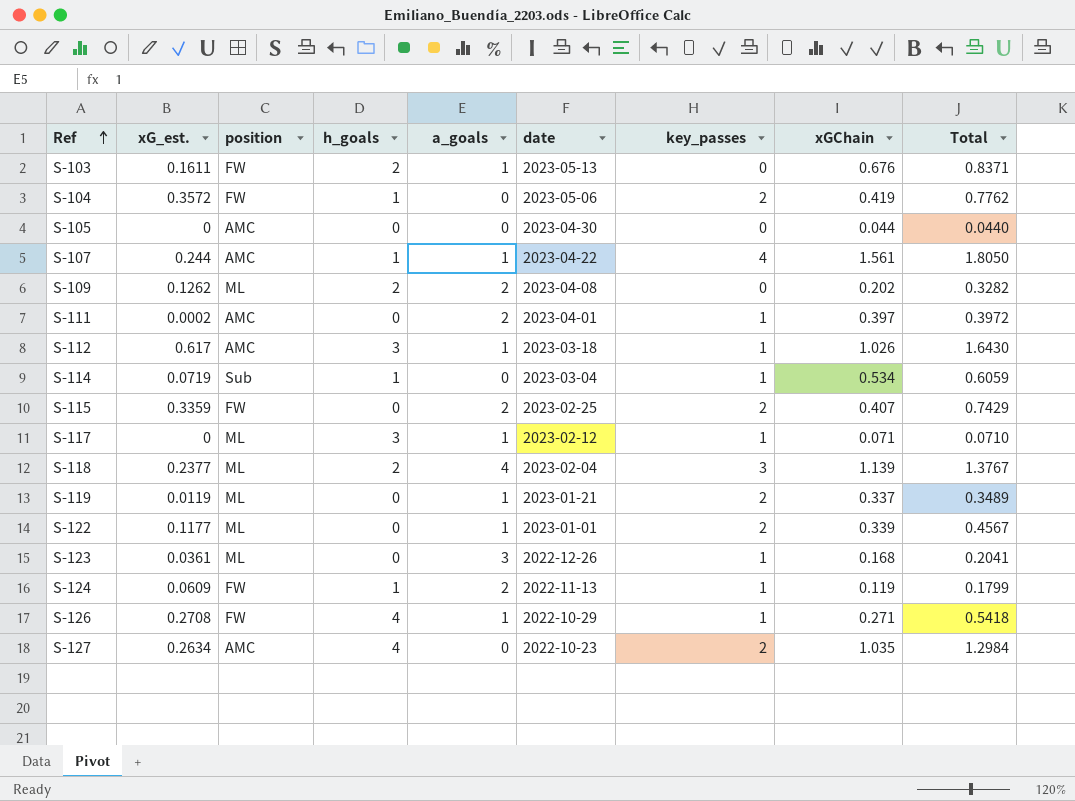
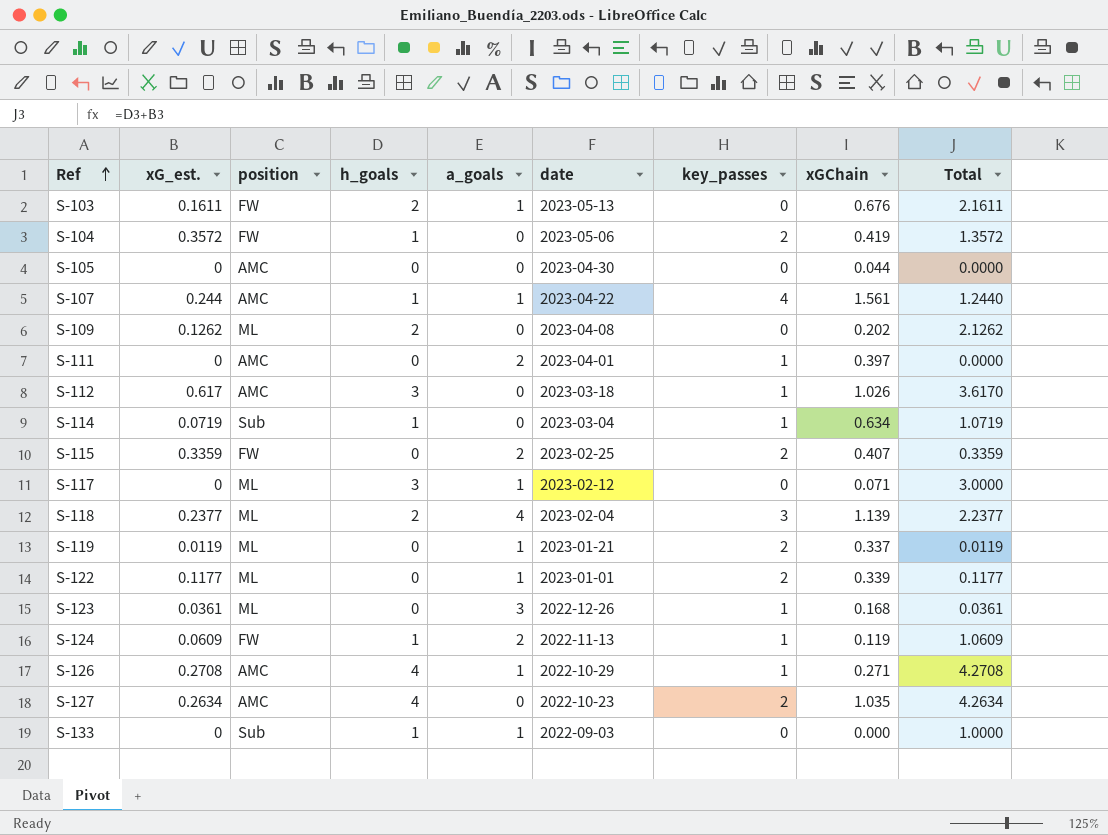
column Total | formula: [xG_est.] + [xGChain] -> [xG_est.] + [h_goals]
S-109 | a_goals: 2 -> 0
S-111 | xG_est.: 0.0002 -> 0
S-112 | a_goals: 1 -> 0
S-114 | xGChain: 0.534 -> 0.634
S-117 | key_passes: 1 -> 0
S-126 | position: FW -> AMC
row S-133: none -> 0 | Sub | 1 | 1 | 2022-09-03 | 0 | 0.000 | 1.0000

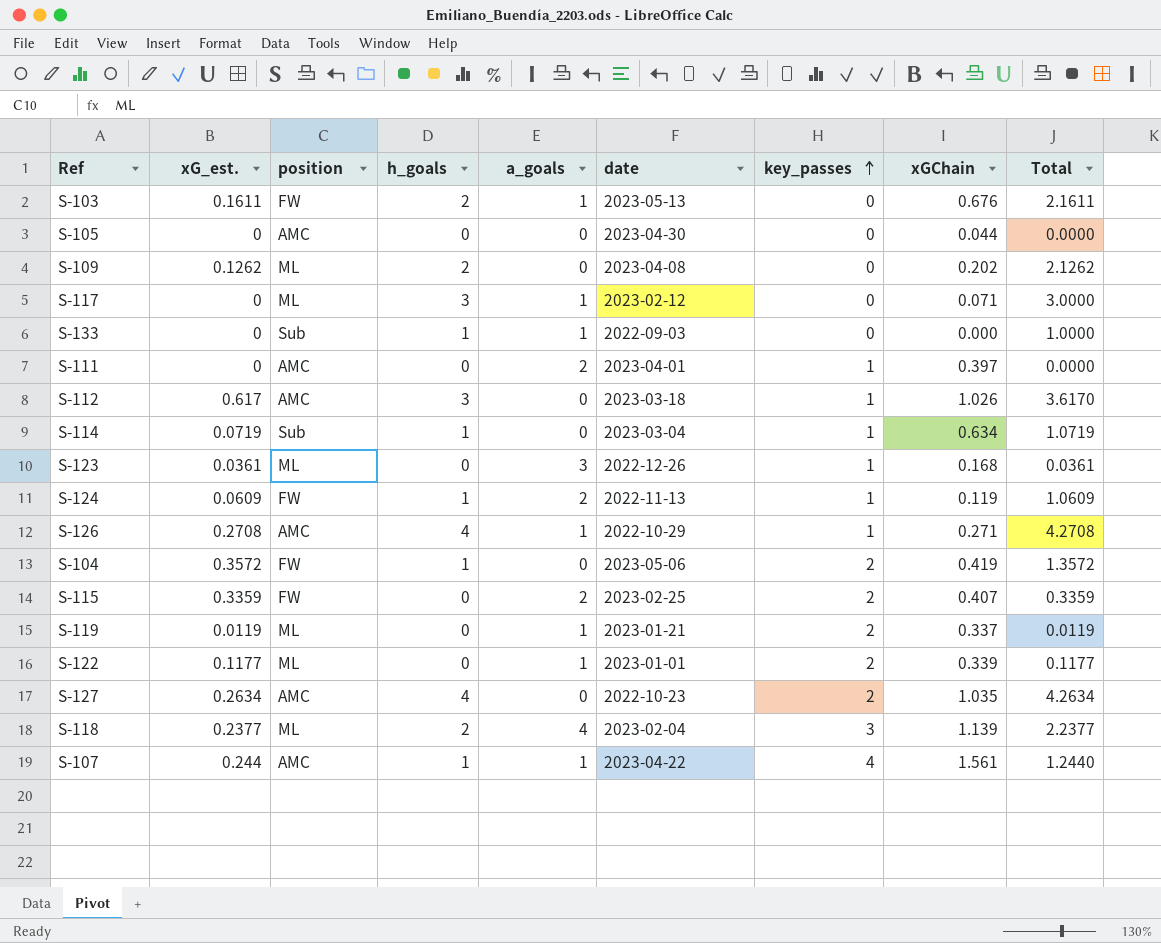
row order: Ref ascending -> key_passes ascending

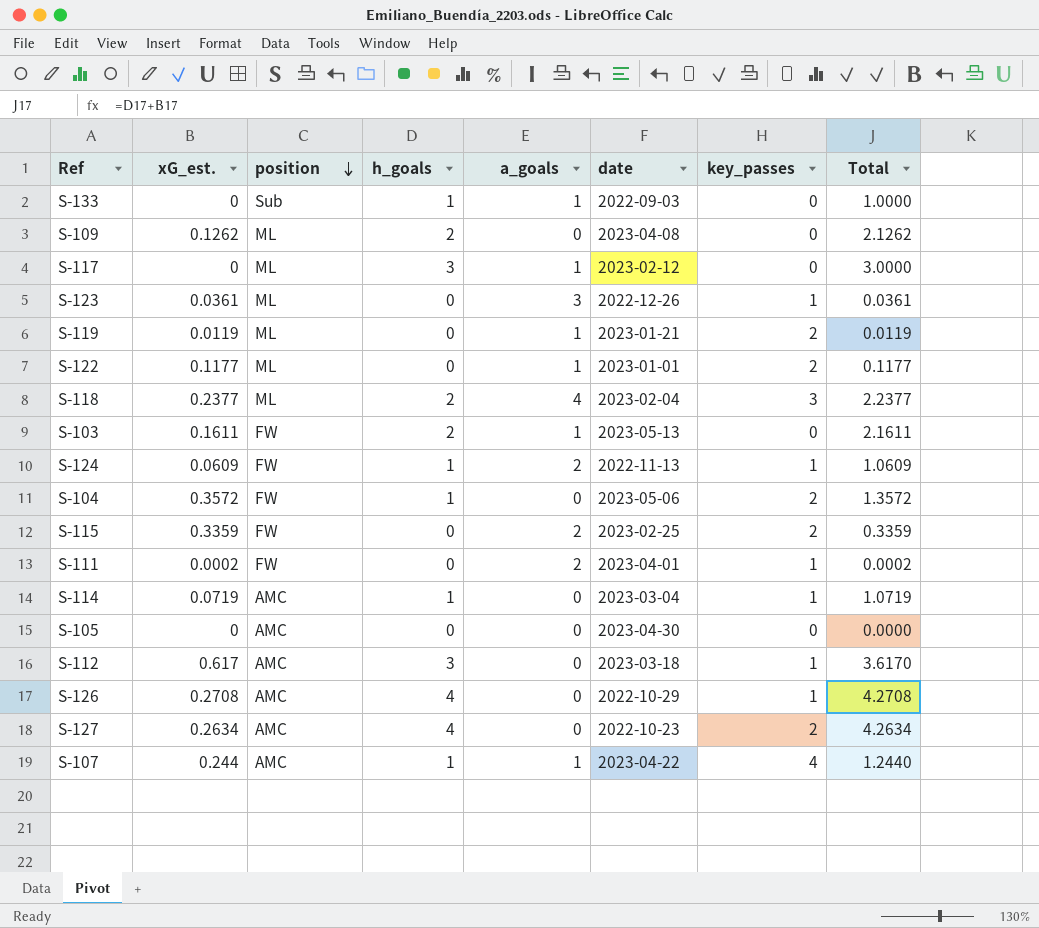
row order: key_passes ascending -> position descending
column xGChain | position: 8 -> none
S-111 | xG_est.: 0 -> 0.0002
S-111 | position: AMC -> FW
S-111 | Total: 0.0000 -> 0.0002
S-114 | position: Sub -> AMC
S-126 | a_goals: 1 -> 0

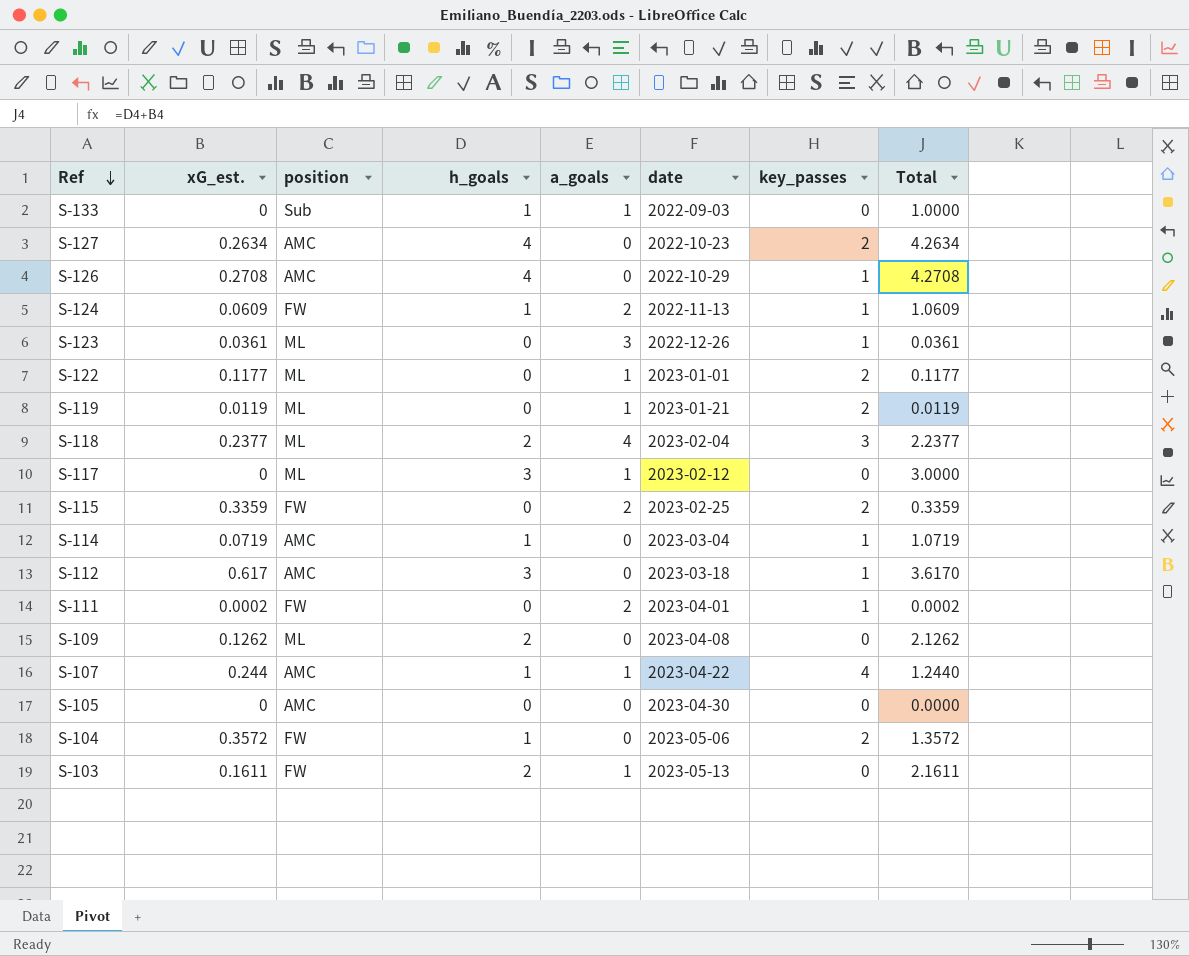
row order: position descending -> Ref descending

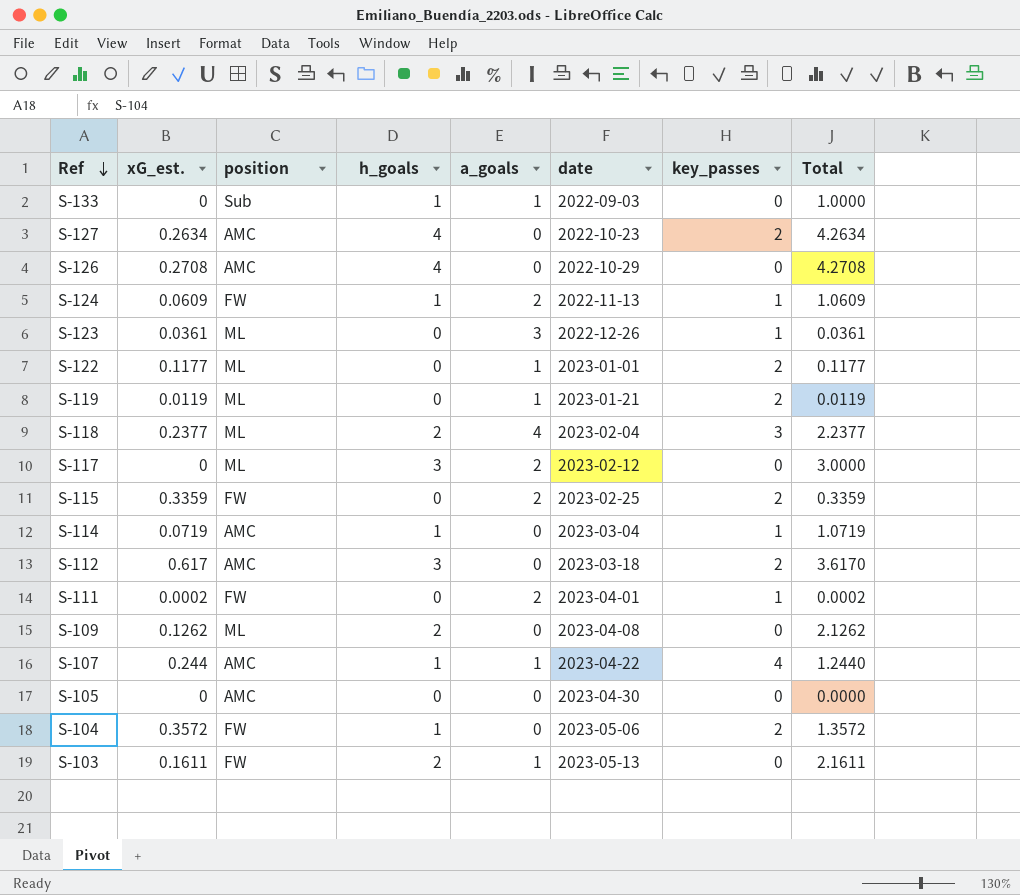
S-126 | key_passes: 1 -> 0
S-117 | a_goals: 1 -> 2
S-112 | key_passes: 1 -> 2

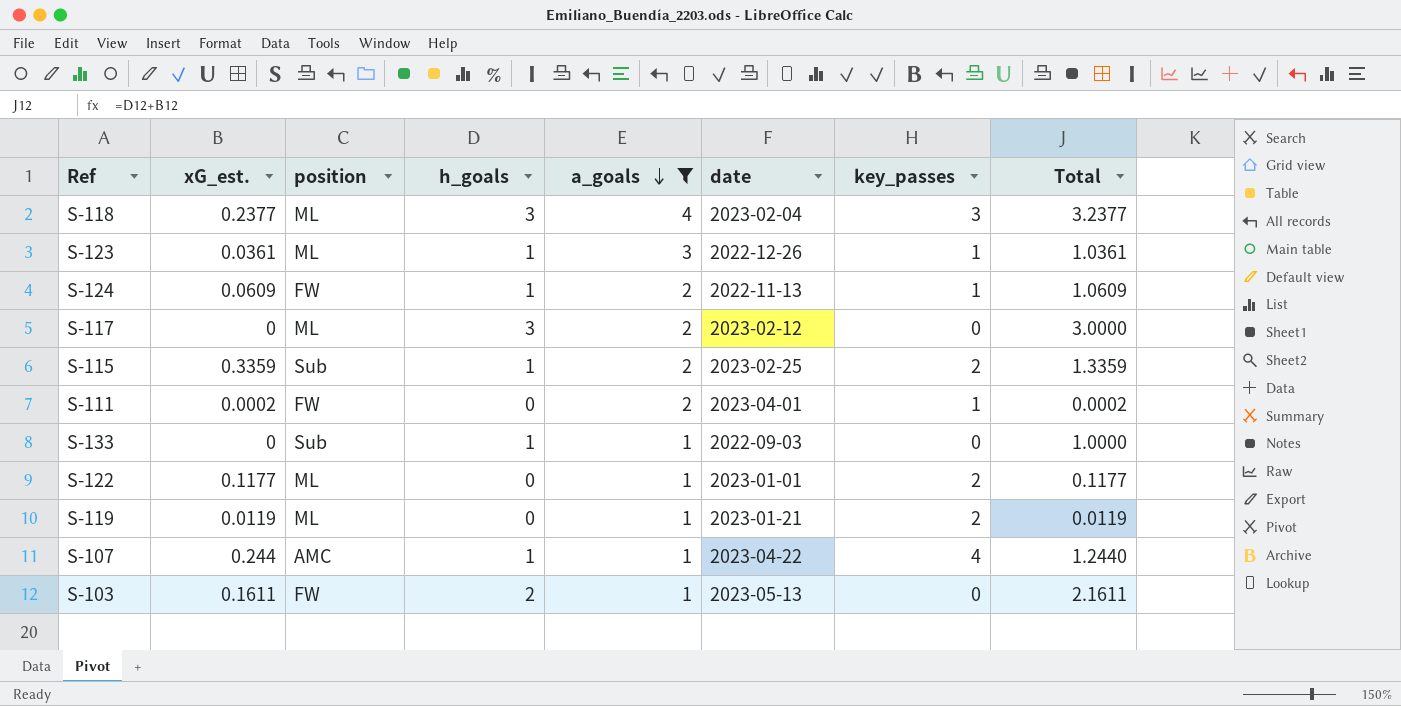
filter: none -> a_goals != 0
row order: Ref descending -> a_goals descending
S-118 | h_goals: 2 -> 3
S-118 | Total: 2.2377 -> 3.2377
S-123 | h_goals: 0 -> 1
S-123 | Total: 0.0361 -> 1.0361
S-115 | position: FW -> Sub
S-115 | h_goals: 0 -> 1
S-115 | Total: 0.3359 -> 1.3359

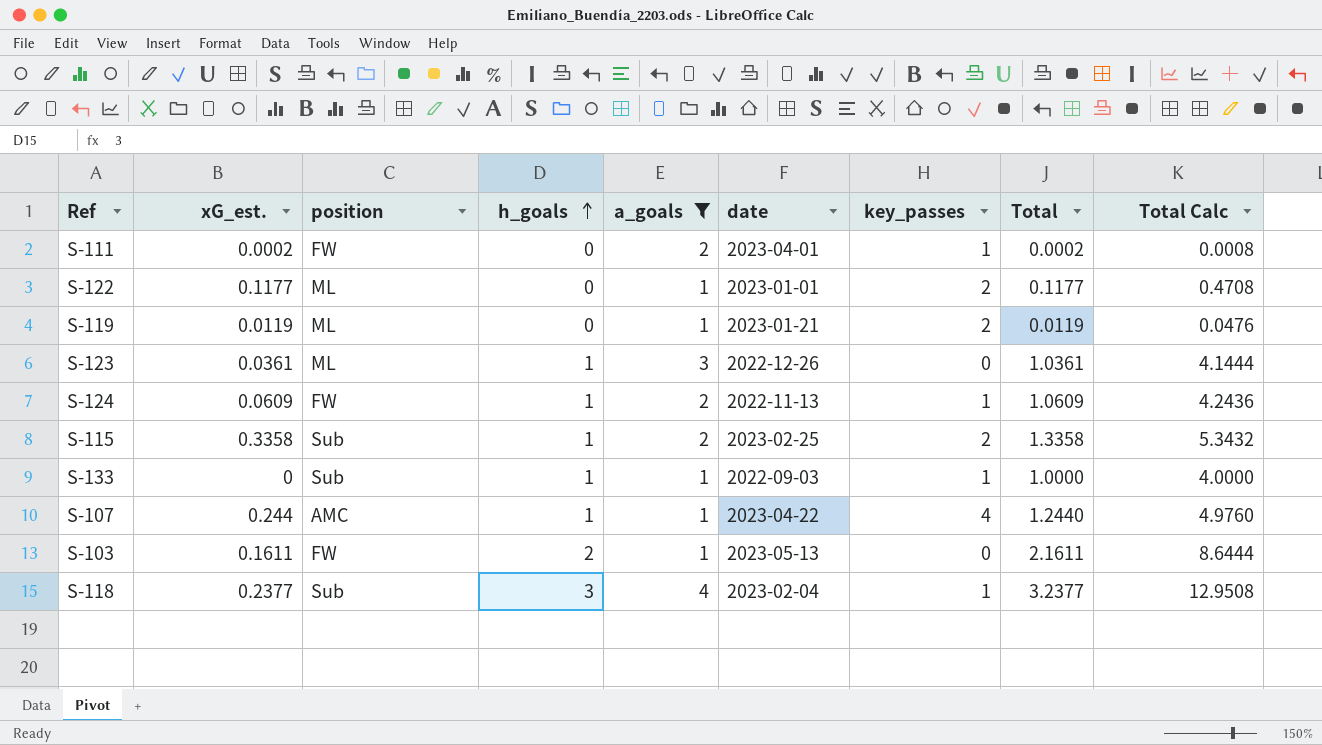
row order: a_goals descending -> h_goals ascending
column Total Calc | formula: none -> [Total] * 4
row S-117: 0 | ML | 3 | 2 | 2023-02-12 | 0 | 3.0000 -> none
S-123 | key_passes: 1 -> 0
S-115 | xG_est.: 0.3359 -> 0.3358
S-115 | Total: 1.3359 -> 1.3358
S-133 | key_passes: 0 -> 1
S-118 | position: ML -> Sub
S-118 | key_passes: 3 -> 1

